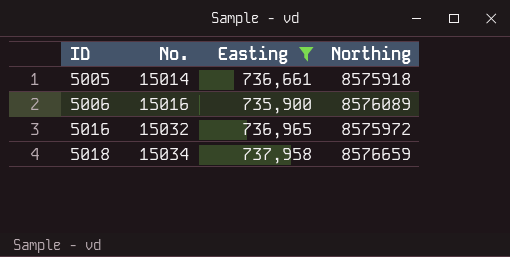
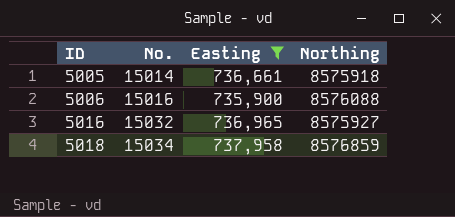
5006 | Northing: 8576089 -> 8576088
5016 | Northing: 8575972 -> 8575927
5018 | Northing: 8576659 -> 8576859

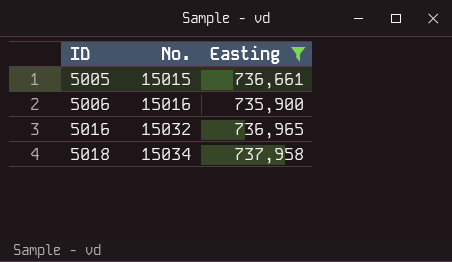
column Northing | position: 4 -> none
5005 | No.: 15014 -> 15015

